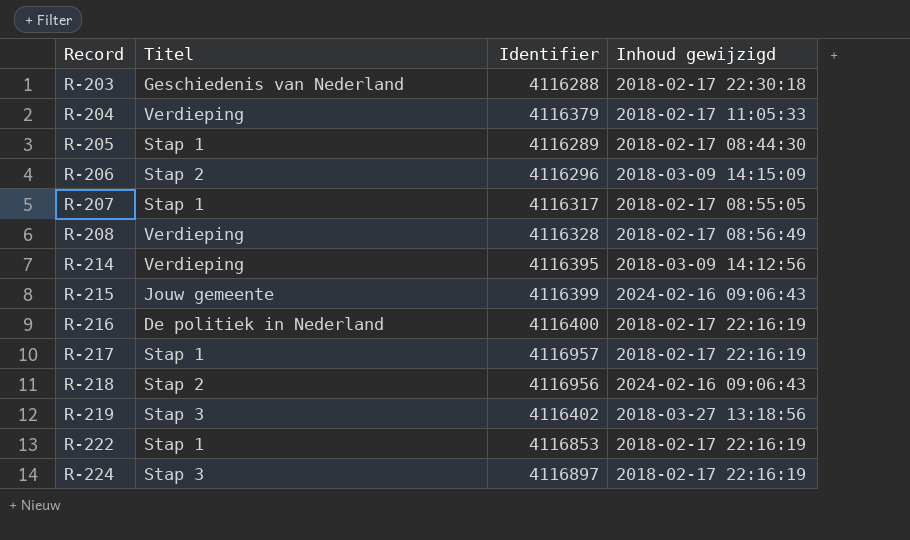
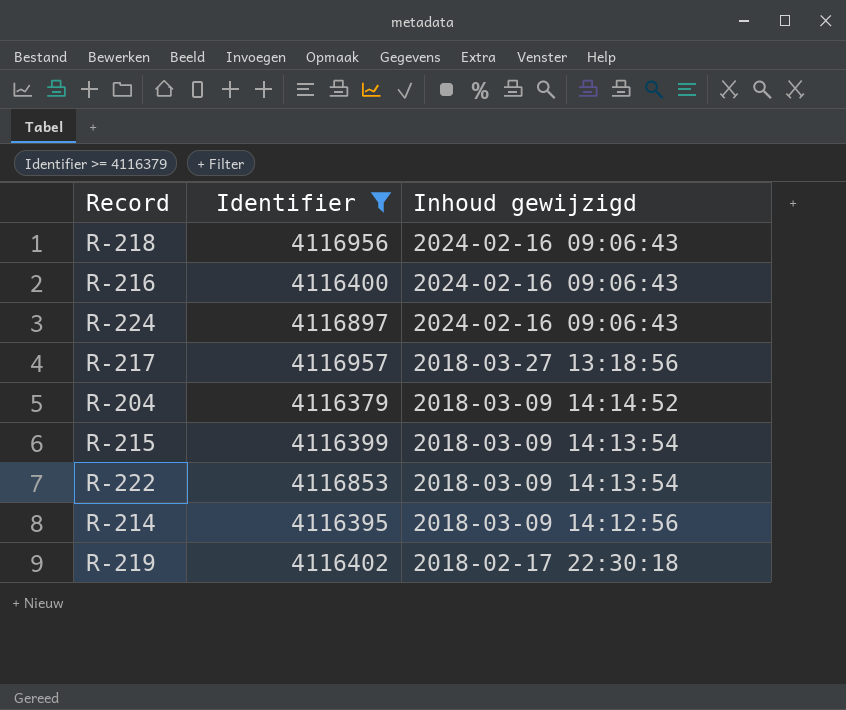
filter: none -> Identifier >= 4116379
row order: Record ascending -> Inhoud gewijzigd descending
column Titel | position: 2 -> none
R-216 | Inhoud gewijzigd: 2018-02-17 22:16:19 -> 2024-02-16 09:06:43
R-224 | Inhoud gewijzigd: 2018-02-17 22:16:19 -> 2024-02-16 09:06:43
R-217 | Inhoud gewijzigd: 2018-02-17 22:16:19 -> 2018-03-27 13:18:56
R-204 | Inhoud gewijzigd: 2018-02-17 11:05:33 -> 2018-03-09 14:14:52
R-215 | Inhoud gewijzigd: 2024-02-16 09:06:43 -> 2018-03-09 14:13:54
R-222 | Inhoud gewijzigd: 2018-02-17 22:16:19 -> 2018-03-09 14:13:54
R-219 | Inhoud gewijzigd: 2018-03-27 13:18:56 -> 2018-02-17 22:30:18

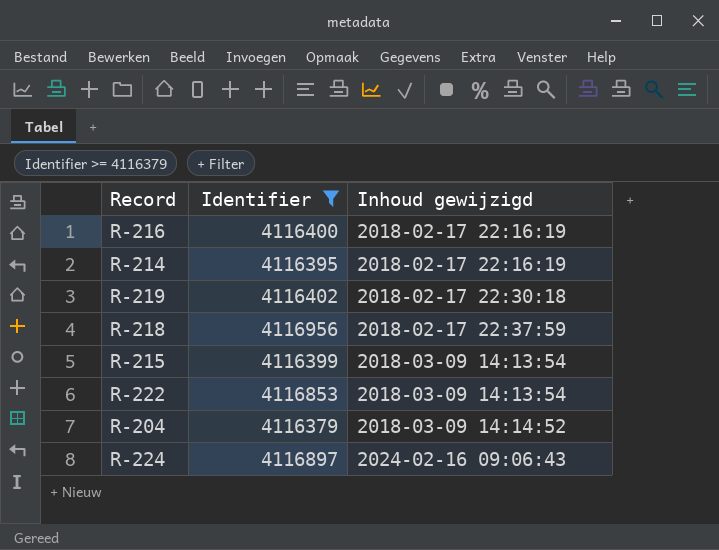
row order: Inhoud gewijzigd descending -> Inhoud gewijzigd ascending
row R-217: 4116957 | 2018-03-27 13:18:56 -> none
R-216 | Inhoud gewijzigd: 2024-02-16 09:06:43 -> 2018-02-17 22:16:19
R-214 | Inhoud gewijzigd: 2018-03-09 14:12:56 -> 2018-02-17 22:16:19
R-218 | Inhoud gewijzigd: 2024-02-16 09:06:43 -> 2018-02-17 22:37:59

